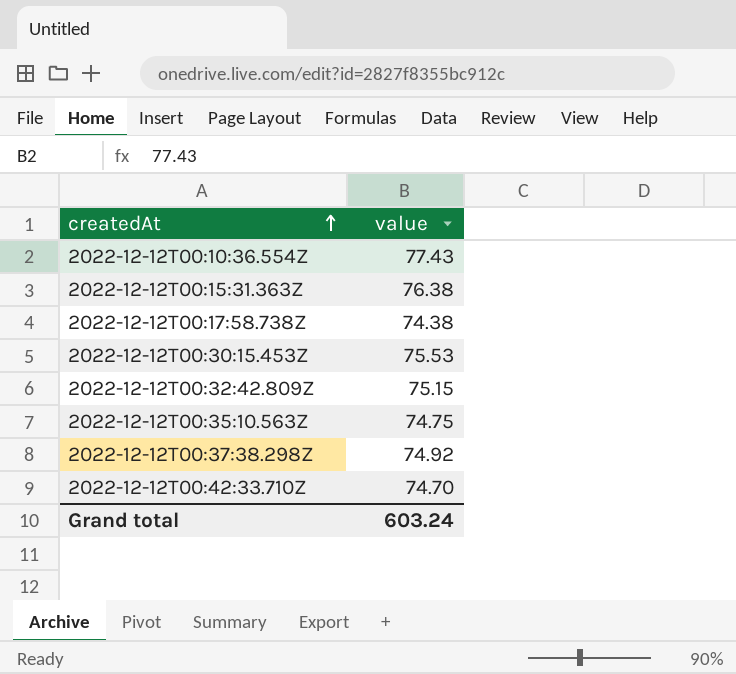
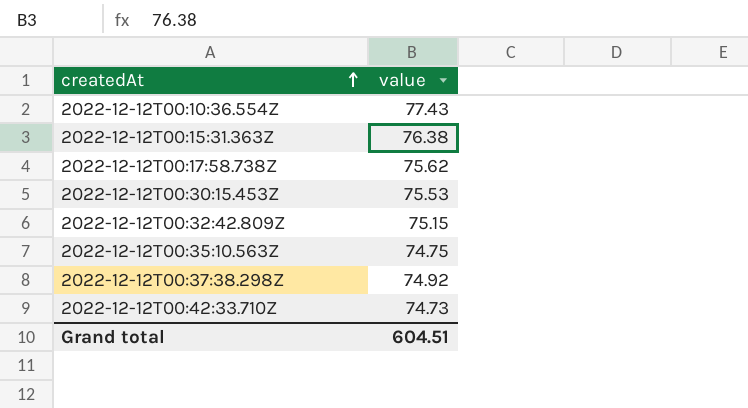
2022-12-12T00:17:58.738Z | value: 74.38 -> 75.62
2022-12-12T00:42:33.710Z | value: 74.70 -> 74.73
Grand total | value: 603.24 -> 604.51

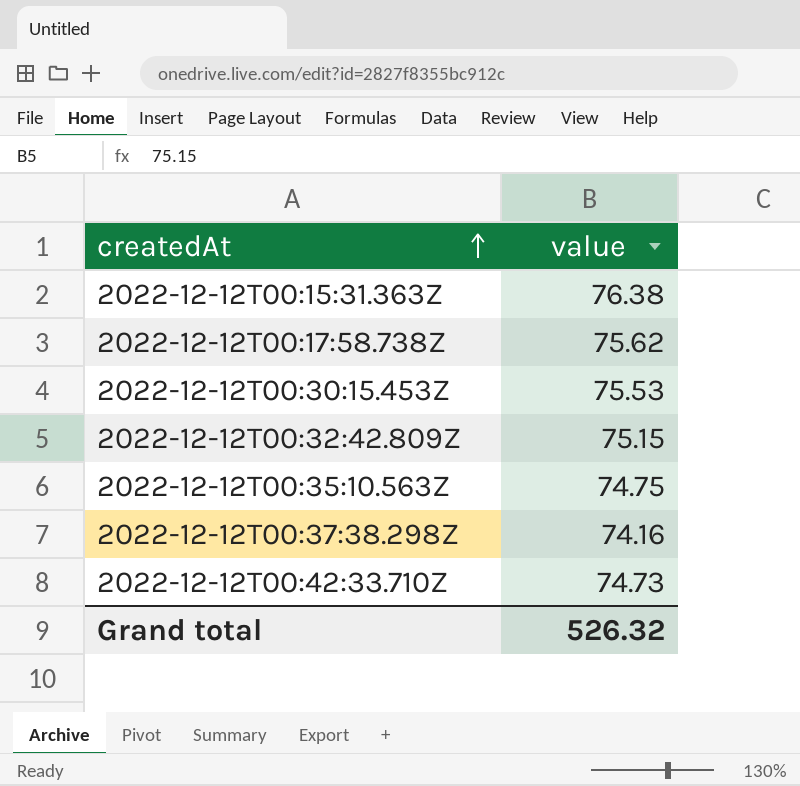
row 2022-12-12T00:10:36.554Z: 77.43 -> none
2022-12-12T00:37:38.298Z | value: 74.92 -> 74.16
Grand total | value: 604.51 -> 526.32

